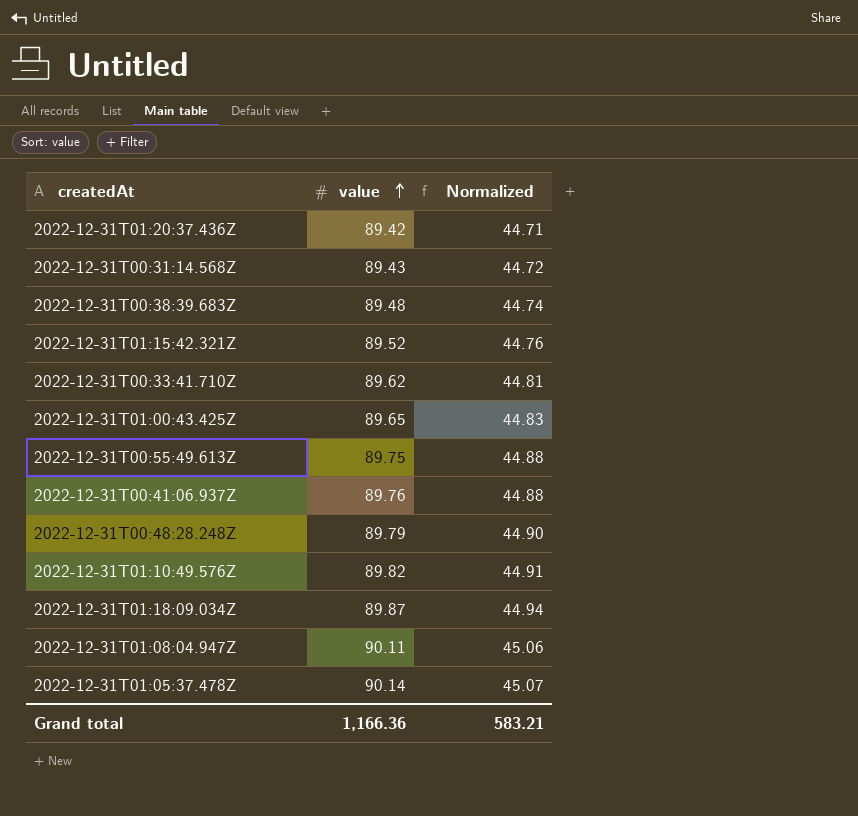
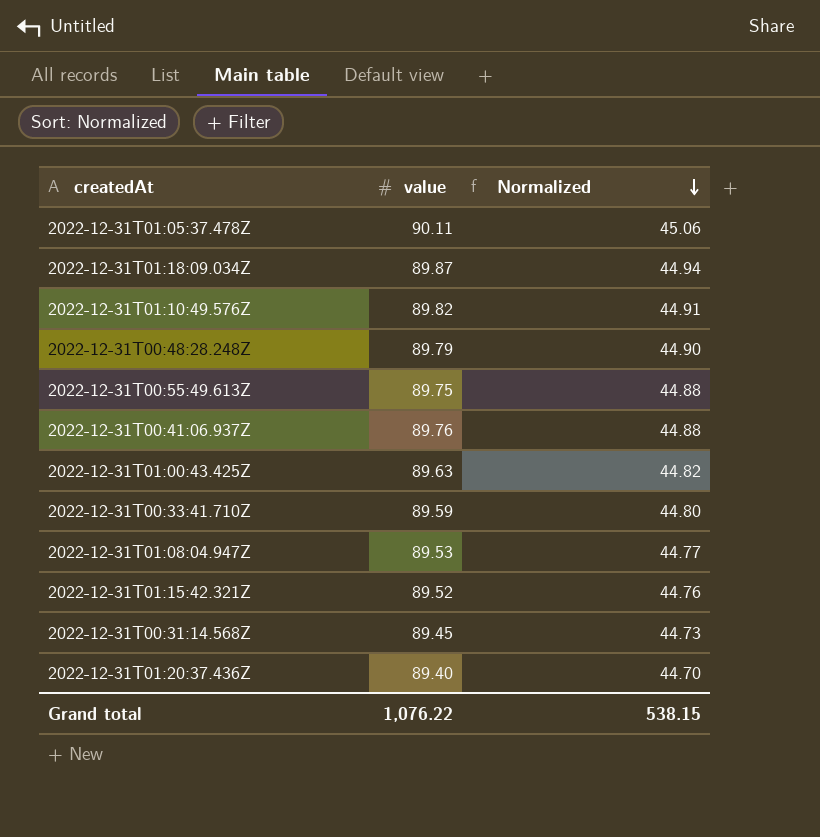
row order: value ascending -> Normalized descending
row 2022-12-31T00:38:39.683Z: 89.48 | 44.74 -> none
2022-12-31T01:05:37.478Z | value: 90.14 -> 90.11
2022-12-31T01:05:37.478Z | Normalized: 45.07 -> 45.06
2022-12-31T01:00:43.425Z | value: 89.65 -> 89.63
2022-12-31T01:00:43.425Z | Normalized: 44.83 -> 44.82
2022-12-31T00:33:41.710Z | value: 89.62 -> 89.59
2022-12-31T00:33:41.710Z | Normalized: 44.81 -> 44.80
2022-12-31T01:08:04.947Z | value: 90.11 -> 89.53
2022-12-31T01:08:04.947Z | Normalized: 45.06 -> 44.77
2022-12-31T00:31:14.568Z | value: 89.43 -> 89.45
2022-12-31T00:31:14.568Z | Normalized: 44.72 -> 44.73
2022-12-31T01:20:37.436Z | value: 89.42 -> 89.40
2022-12-31T01:20:37.436Z | Normalized: 44.71 -> 44.70
Grand total | value: 1,166.36 -> 1,076.22
Grand total | Normalized: 583.21 -> 538.15

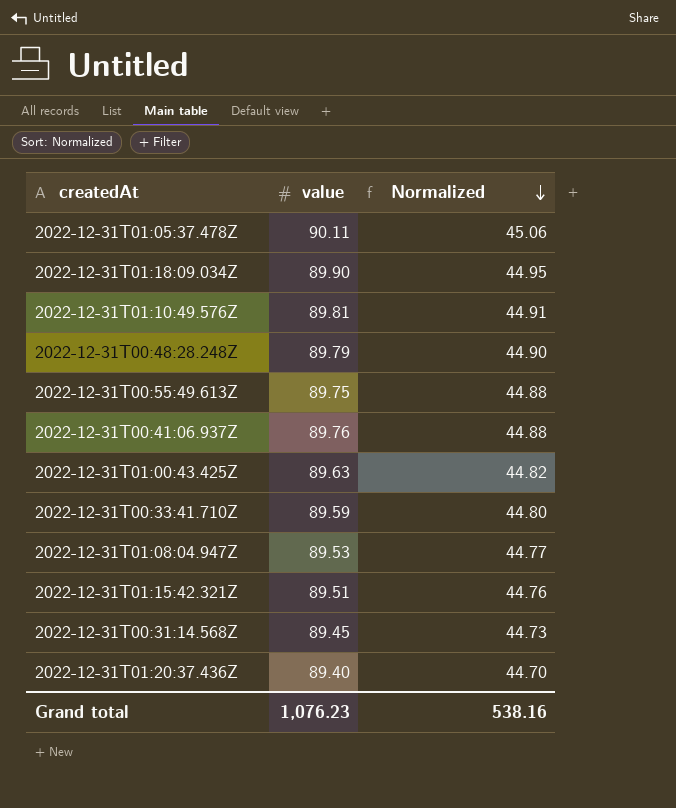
2022-12-31T01:18:09.034Z | value: 89.87 -> 89.90
2022-12-31T01:18:09.034Z | Normalized: 44.94 -> 44.95
2022-12-31T01:10:49.576Z | value: 89.82 -> 89.81
2022-12-31T01:15:42.321Z | value: 89.52 -> 89.51
Grand total | value: 1,076.22 -> 1,076.23
Grand total | Normalized: 538.15 -> 538.16

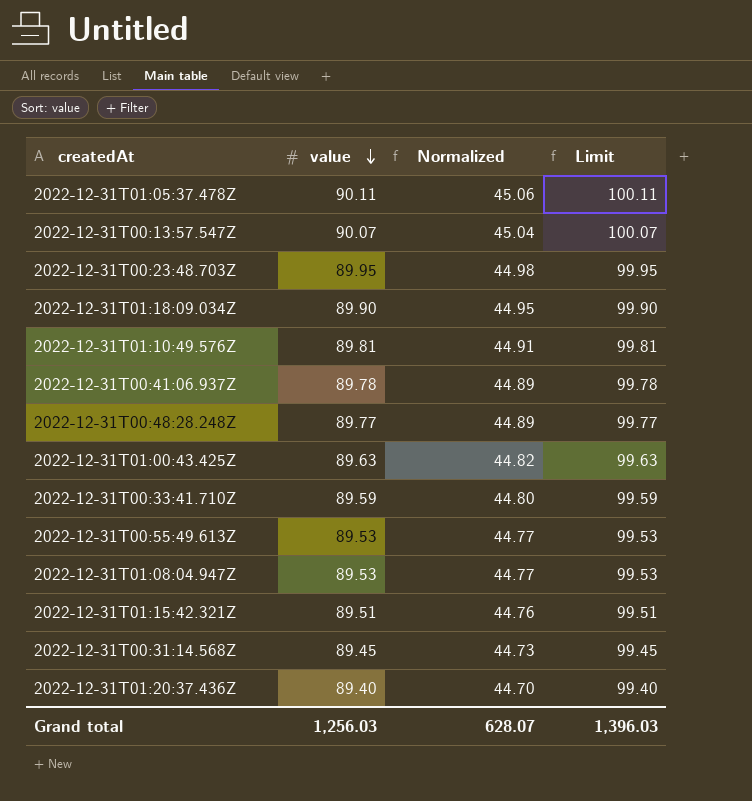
row order: Normalized descending -> value descending
column Limit | formula: none -> [value] + 10
row 2022-12-31T00:13:57.547Z: none -> 90.07 | 45.04 | 100.07
row 2022-12-31T00:23:48.703Z: none -> 89.95 | 44.98 | 99.95
2022-12-31T00:41:06.937Z | value: 89.76 -> 89.78
2022-12-31T00:41:06.937Z | Normalized: 44.88 -> 44.89
2022-12-31T00:48:28.248Z | value: 89.79 -> 89.77
2022-12-31T00:48:28.248Z | Normalized: 44.90 -> 44.89
2022-12-31T00:55:49.613Z | value: 89.75 -> 89.53
2022-12-31T00:55:49.613Z | Normalized: 44.88 -> 44.77
Grand total | value: 1,076.23 -> 1,256.03
Grand total | Normalized: 538.16 -> 628.07

